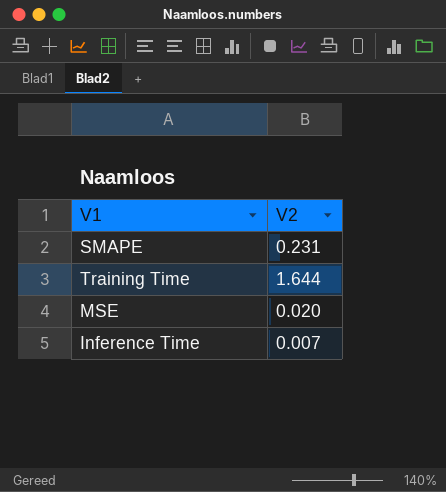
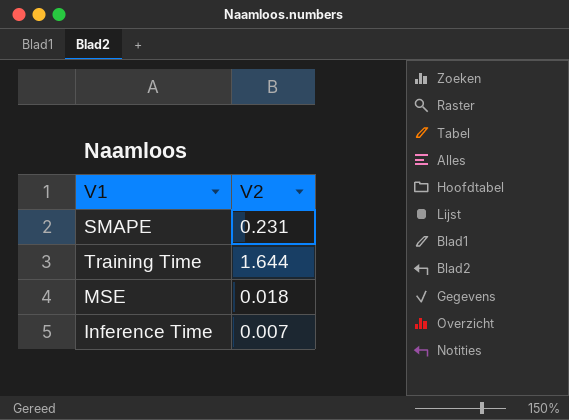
MSE | V2: 0.020 -> 0.018

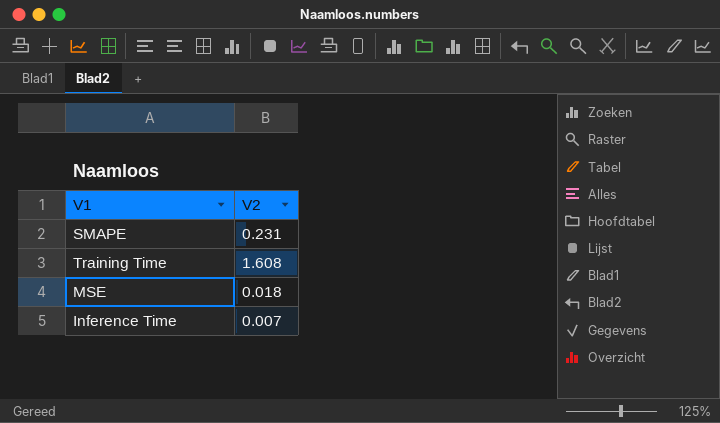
Training Time | V2: 1.644 -> 1.608

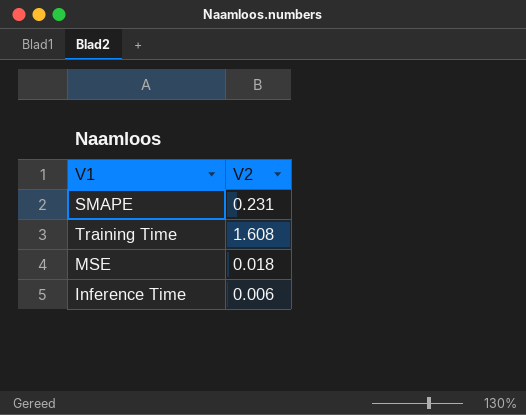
Inference Time | V2: 0.007 -> 0.006

